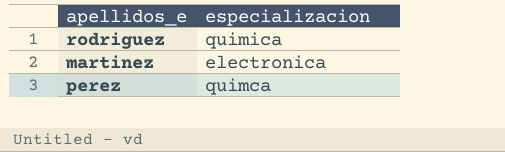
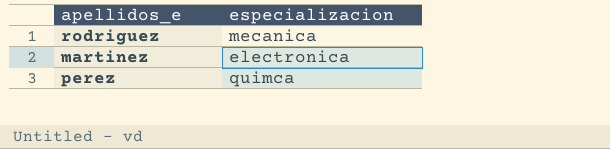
rodriguez | especializacion: quimica -> mecanica

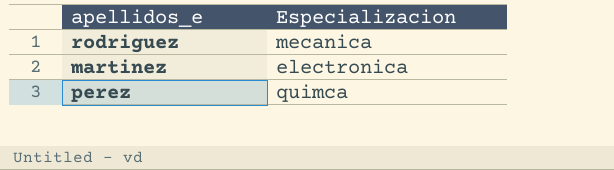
column name: especializacion -> Especializacion

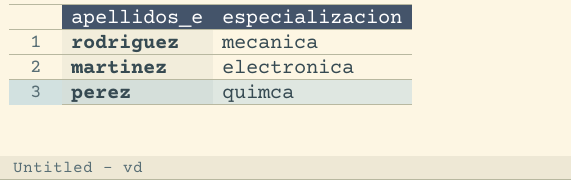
column name: Especializacion -> especializacion

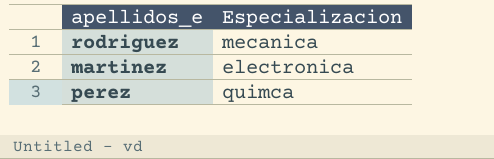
column name: especializacion -> Especializacion

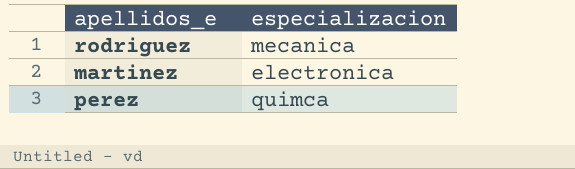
column name: Especializacion -> especializacion

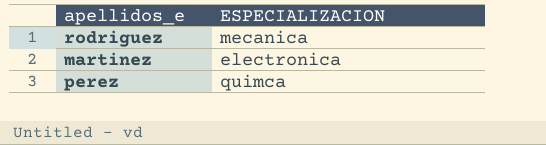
column name: especializacion -> ESPECIALIZACION

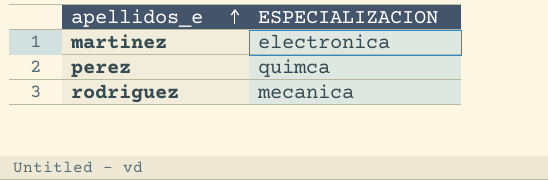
row order: none -> apellidos_e ascending

